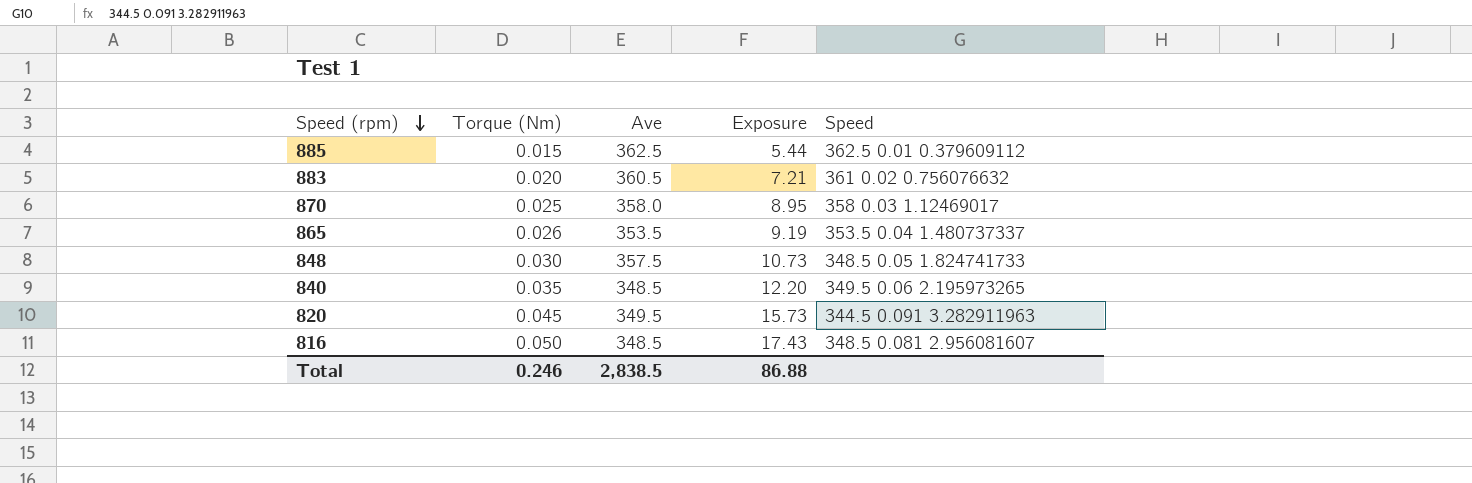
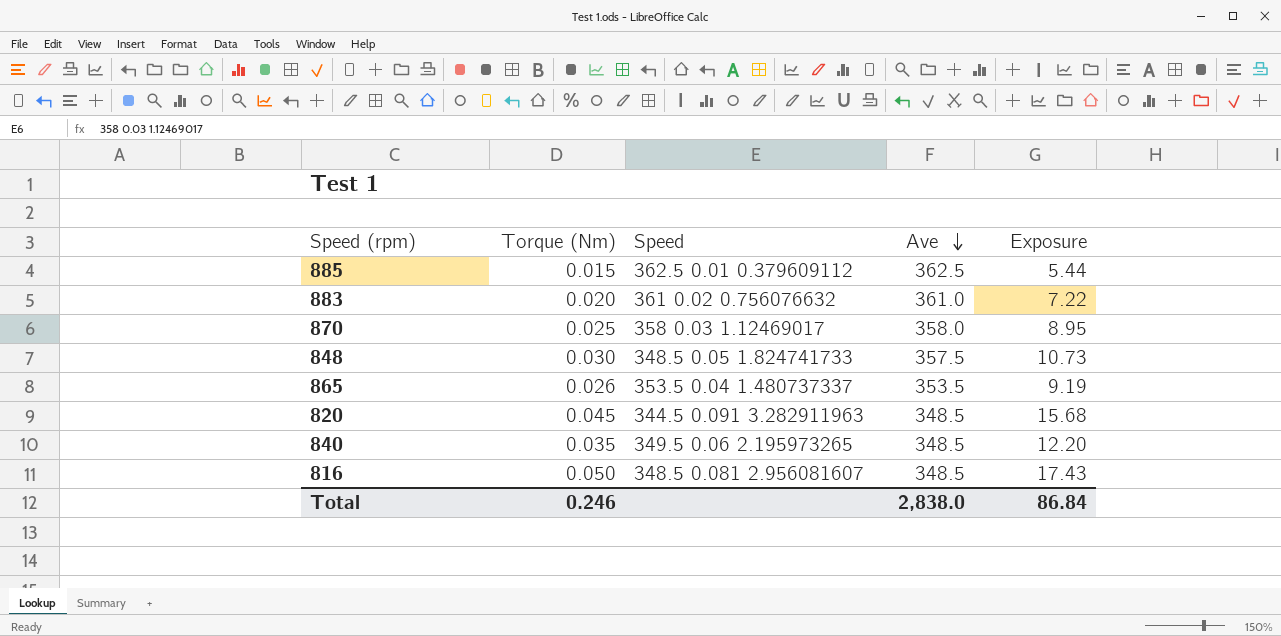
row order: Speed (rpm) descending -> Ave descending
column Speed | position: 5 -> 3
883 | Ave: 360.5 -> 361.0
883 | Exposure: 7.21 -> 7.22
820 | Ave: 349.5 -> 348.5
820 | Exposure: 15.73 -> 15.68
Total | Ave: 2,838.5 -> 2,838.0
Total | Exposure: 86.88 -> 86.84

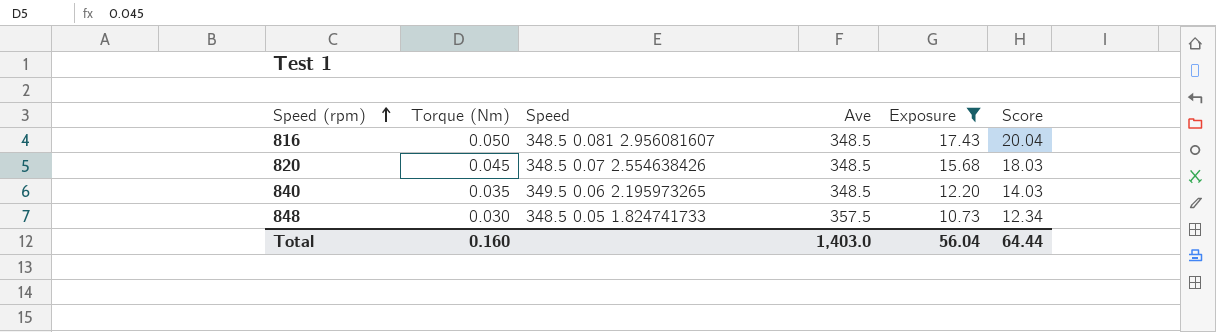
filter: none -> Exposure >= 10.73
row order: Ave descending -> Speed (rpm) ascending
column Score | formula: none -> [Exposure] * 1.15
820 | Speed: 344.5 0.091 3.282911963 -> 348.5 0.07 2.554638426
Total | Torque (Nm): 0.246 -> 0.160
Total | Ave: 2,838.0 -> 1,403.0
Total | Exposure: 86.84 -> 56.04

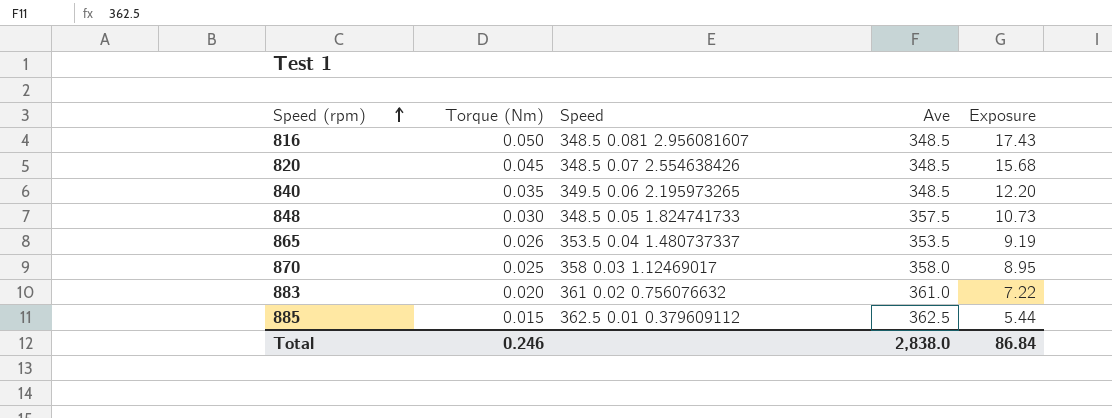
filter: Exposure >= 10.73 -> none
column Score | formula: [Exposure] * 1.15 -> none
Total | Torque (Nm): 0.160 -> 0.246
Total | Ave: 1,403.0 -> 2,838.0
Total | Exposure: 56.04 -> 86.84

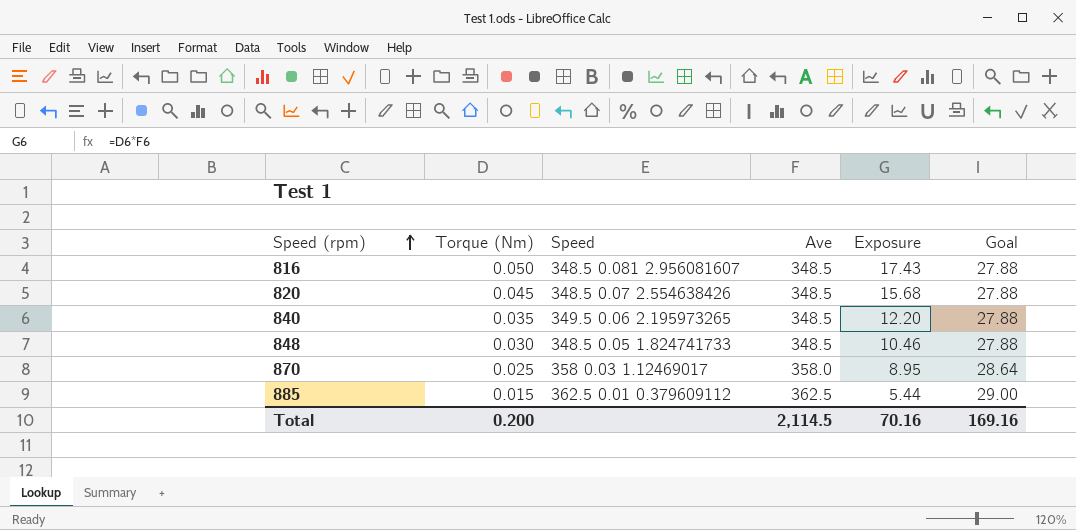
column Goal | formula: none -> [Ave] * 0.08
row 865: 0.026 | 353.5 0.04 1.480737337 | 353.5 | 9.19 -> none
row 883: 0.020 | 361 0.02 0.756076632 | 361.0 | 7.22 -> none
848 | Ave: 357.5 -> 348.5
848 | Exposure: 10.73 -> 10.46
Total | Torque (Nm): 0.246 -> 0.200
Total | Ave: 2,838.0 -> 2,114.5
Total | Exposure: 86.84 -> 70.16

